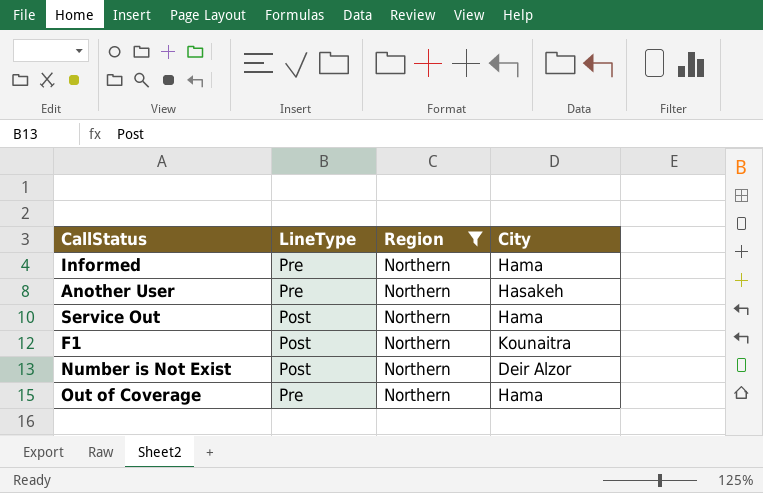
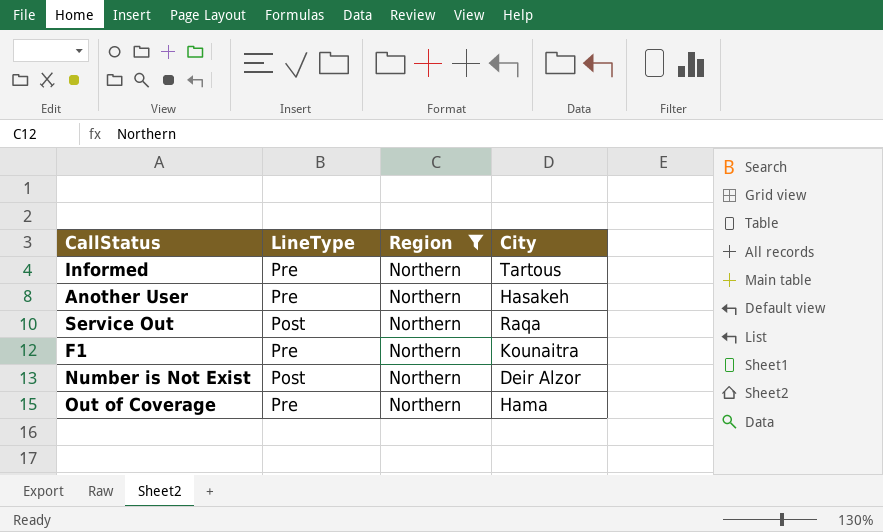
Informed | City: Hama -> Tartous
Service Out | City: Hama -> Raqa
F1 | LineType: Post -> Pre

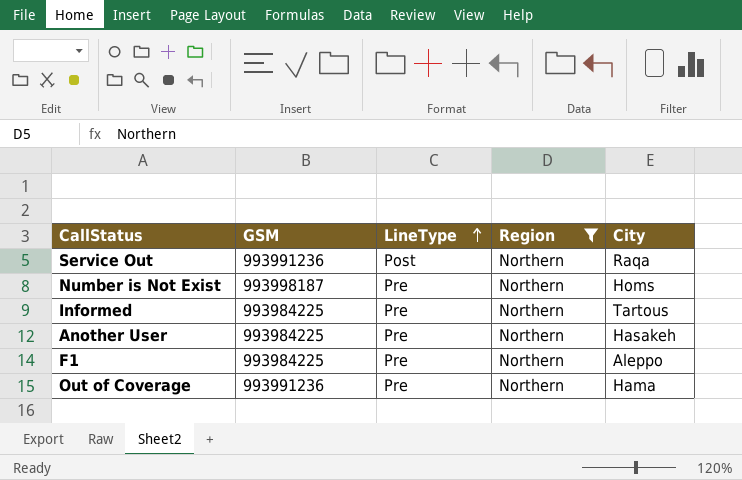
row order: none -> LineType ascending
column GSM | position: none -> 2
Number is Not Exist | LineType: Post -> Pre
Number is Not Exist | City: Deir Alzor -> Homs
F1 | City: Kounaitra -> Aleppo

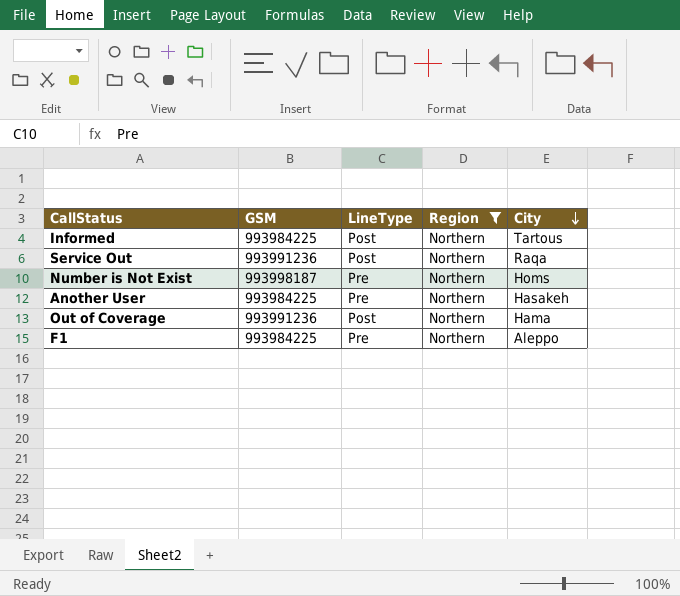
row order: LineType ascending -> City descending
Informed | LineType: Pre -> Post
Out of Coverage | LineType: Pre -> Post

